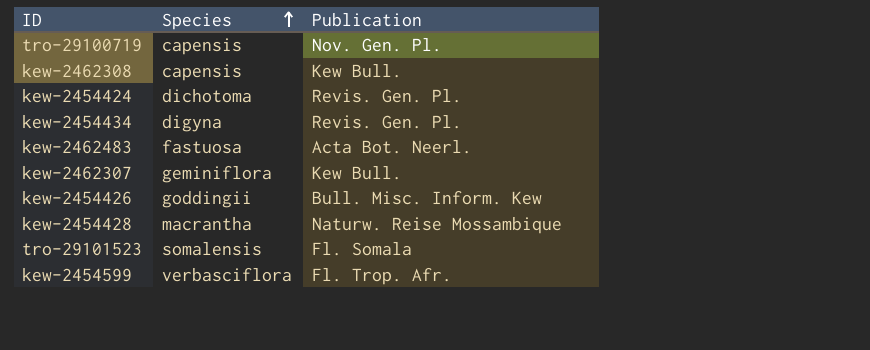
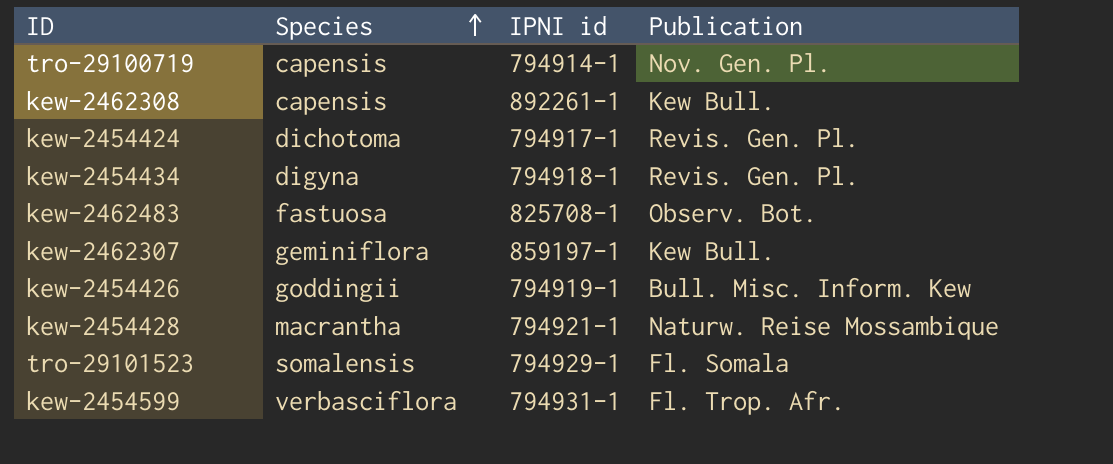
column IPNI id | position: none -> 3
kew-2462483 | Publication: Acta Bot. Neerl. -> Observ. Bot.

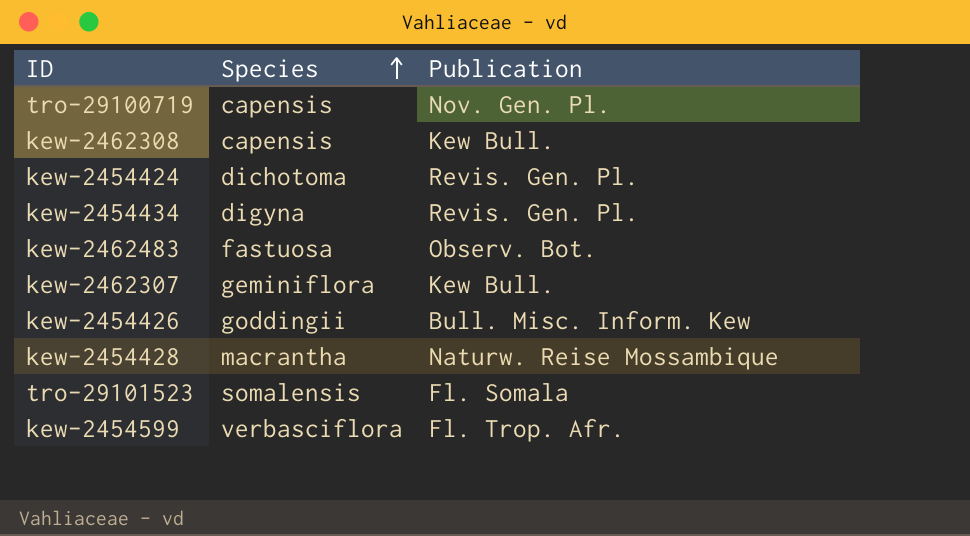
column IPNI id | position: 3 -> none

